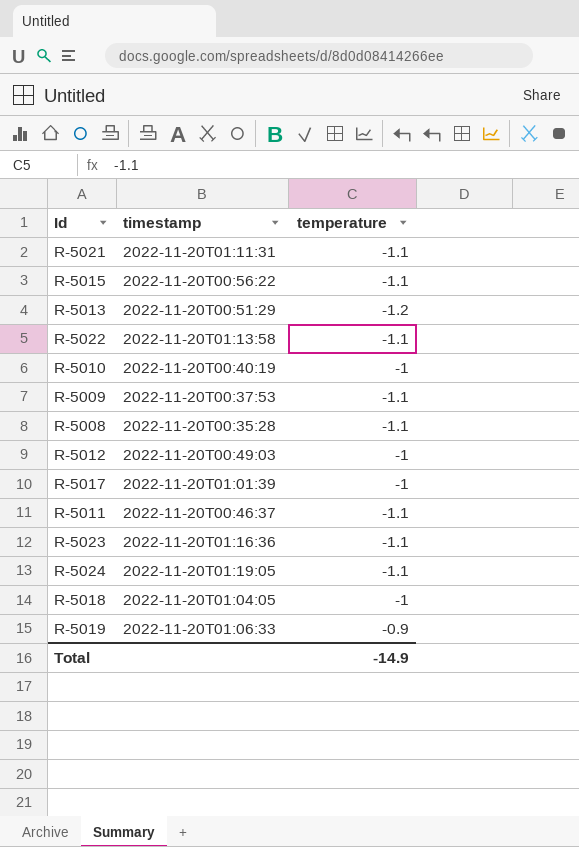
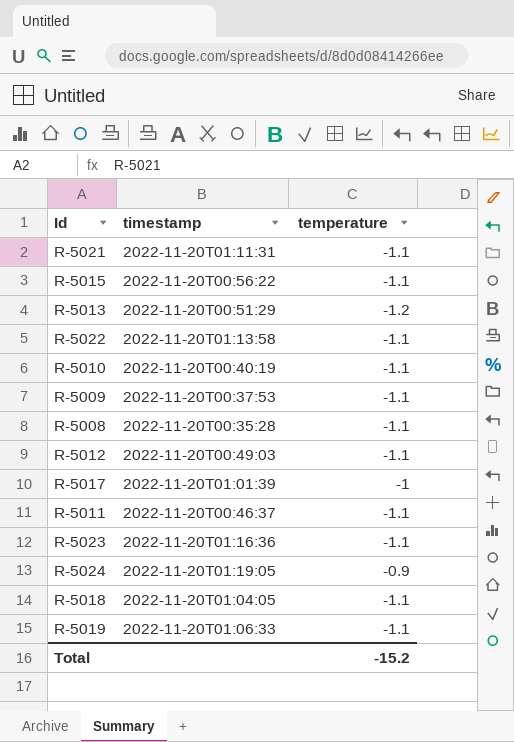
R-5010 | temperature: -1 -> -1.1
R-5012 | temperature: -1 -> -1.1
R-5024 | temperature: -1.1 -> -0.9
R-5018 | temperature: -1 -> -1.1
R-5019 | temperature: -0.9 -> -1.1
Total | temperature: -14.9 -> -15.2

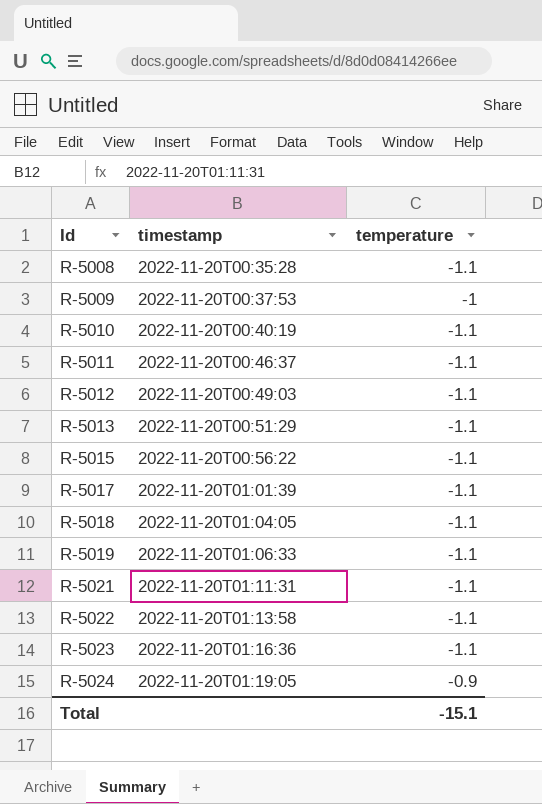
row order: none -> Id ascending
R-5009 | temperature: -1.1 -> -1
R-5013 | temperature: -1.2 -> -1.1
R-5017 | temperature: -1 -> -1.1
Total | temperature: -15.2 -> -15.1

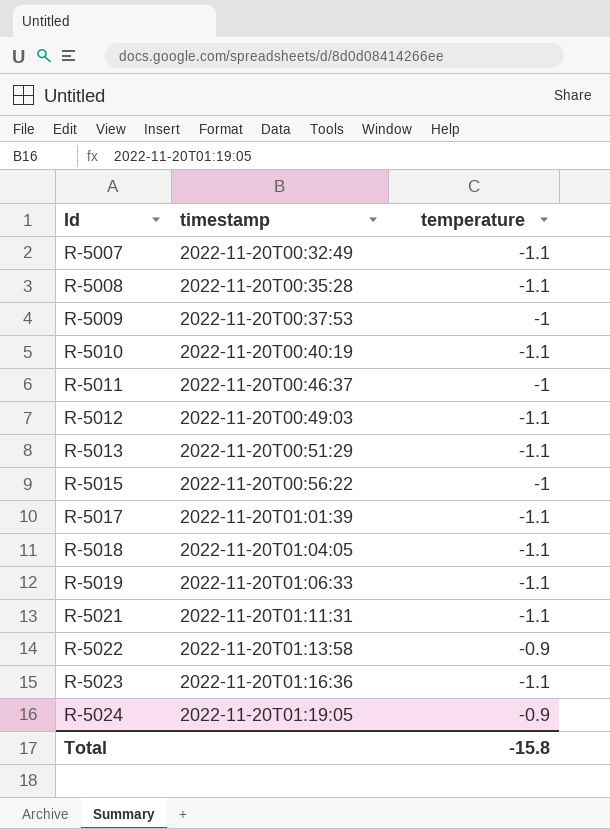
row R-5007: none -> 2022-11-20T00:32:49 | -1.1
R-5011 | temperature: -1.1 -> -1
R-5015 | temperature: -1.1 -> -1
R-5022 | temperature: -1.1 -> -0.9
Total | temperature: -15.1 -> -15.8

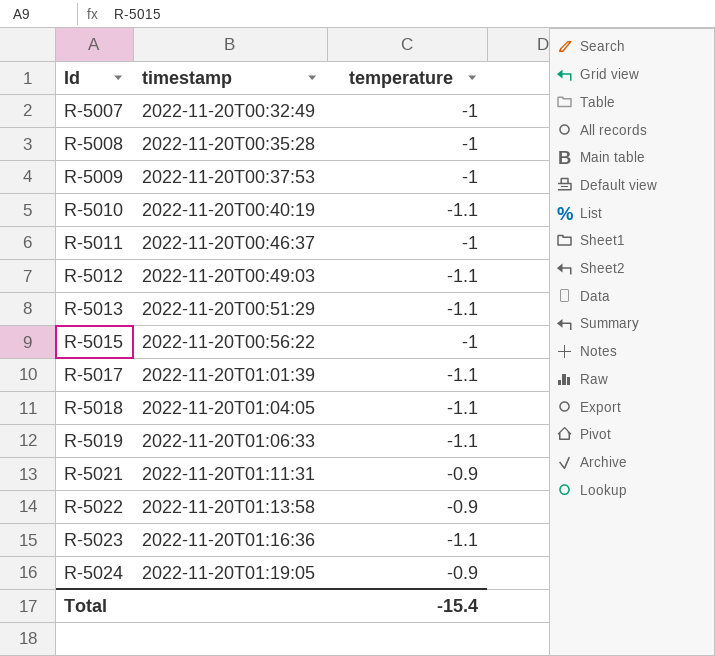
R-5007 | temperature: -1.1 -> -1
R-5008 | temperature: -1.1 -> -1
R-5021 | temperature: -1.1 -> -0.9
Total | temperature: -15.8 -> -15.4

